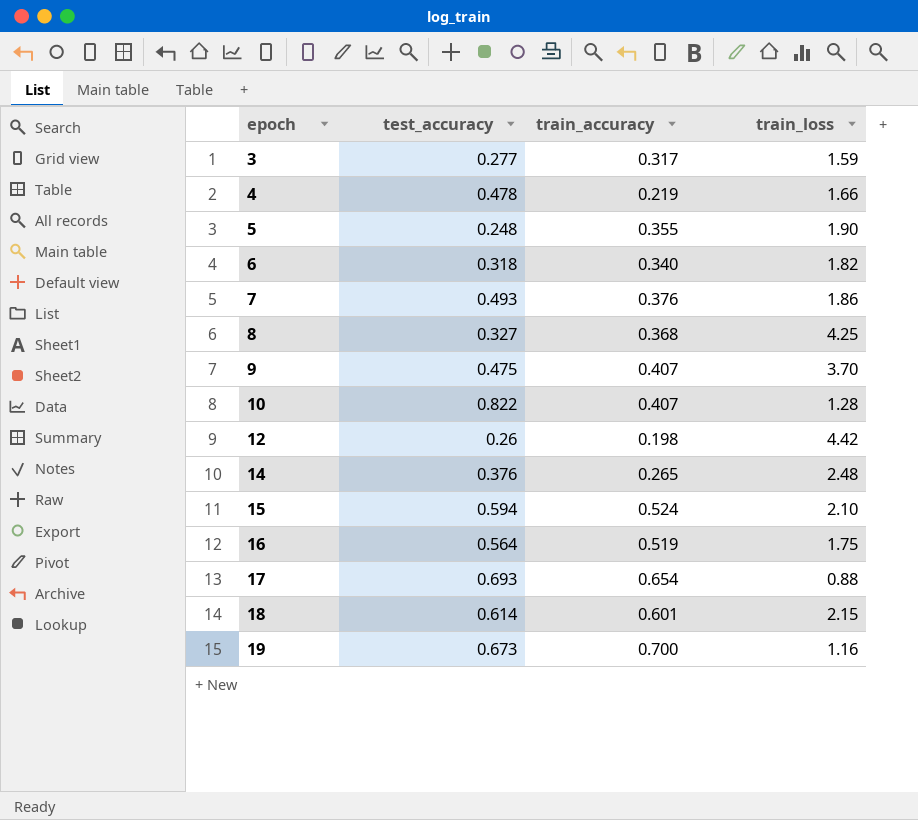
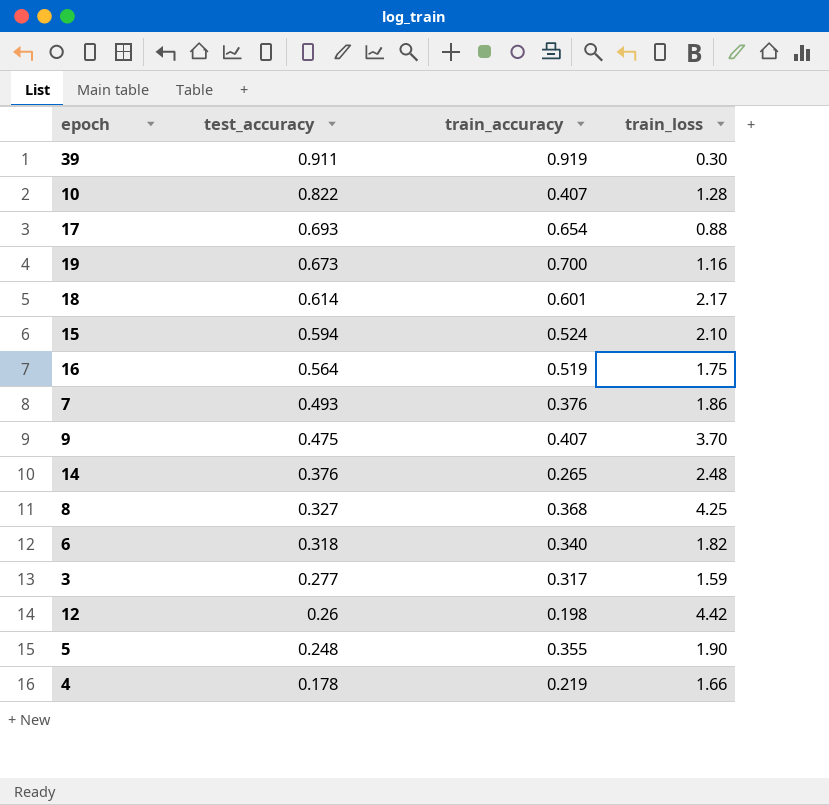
row order: epoch ascending -> test_accuracy descending
row 39: none -> 0.911 | 0.919 | 0.30
18 | train_loss: 2.15 -> 2.17
4 | test_accuracy: 0.478 -> 0.178

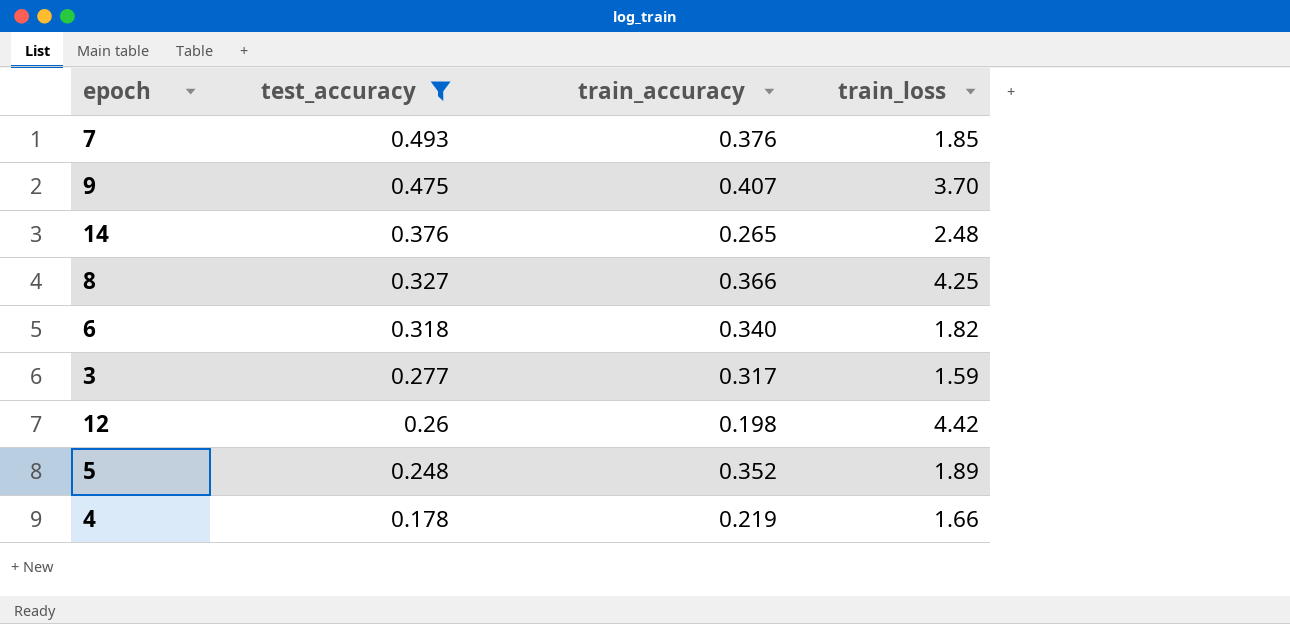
filter: none -> test_accuracy <= 0.493
7 | train_loss: 1.86 -> 1.85
8 | train_accuracy: 0.368 -> 0.366
5 | train_accuracy: 0.355 -> 0.352
5 | train_loss: 1.90 -> 1.89

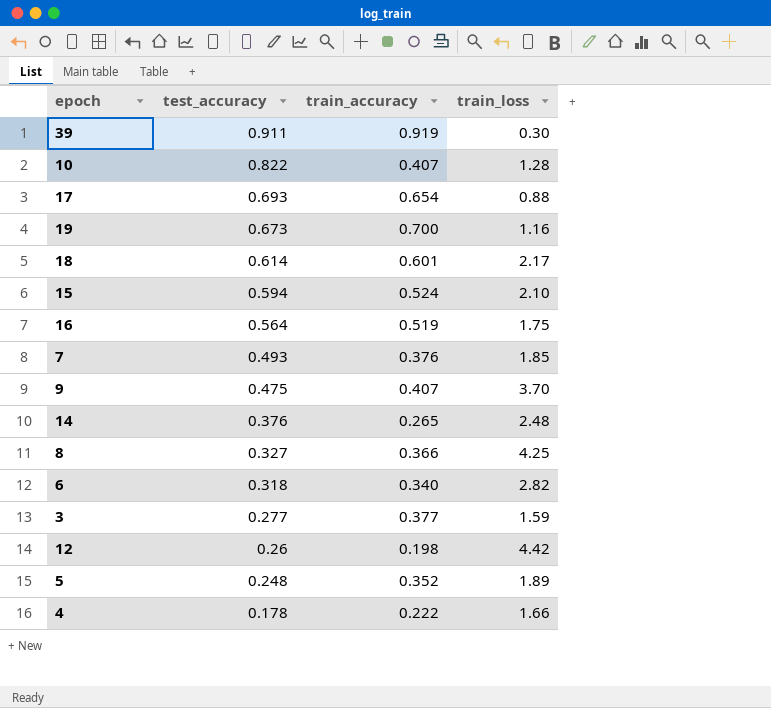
filter: test_accuracy <= 0.493 -> none
6 | train_loss: 1.82 -> 2.82
3 | train_accuracy: 0.317 -> 0.377
4 | train_accuracy: 0.219 -> 0.222

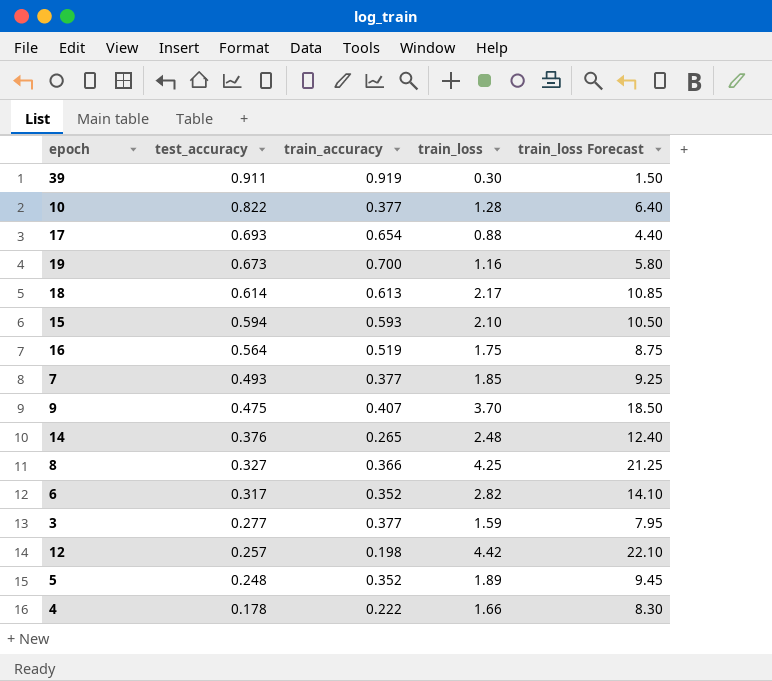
column train_loss Forecast | formula: none -> [train_loss] * 5
10 | train_accuracy: 0.407 -> 0.377
18 | train_accuracy: 0.601 -> 0.613
15 | train_accuracy: 0.524 -> 0.593
7 | train_accuracy: 0.376 -> 0.377
6 | test_accuracy: 0.318 -> 0.317
6 | train_accuracy: 0.340 -> 0.352
12 | test_accuracy: 0.26 -> 0.257

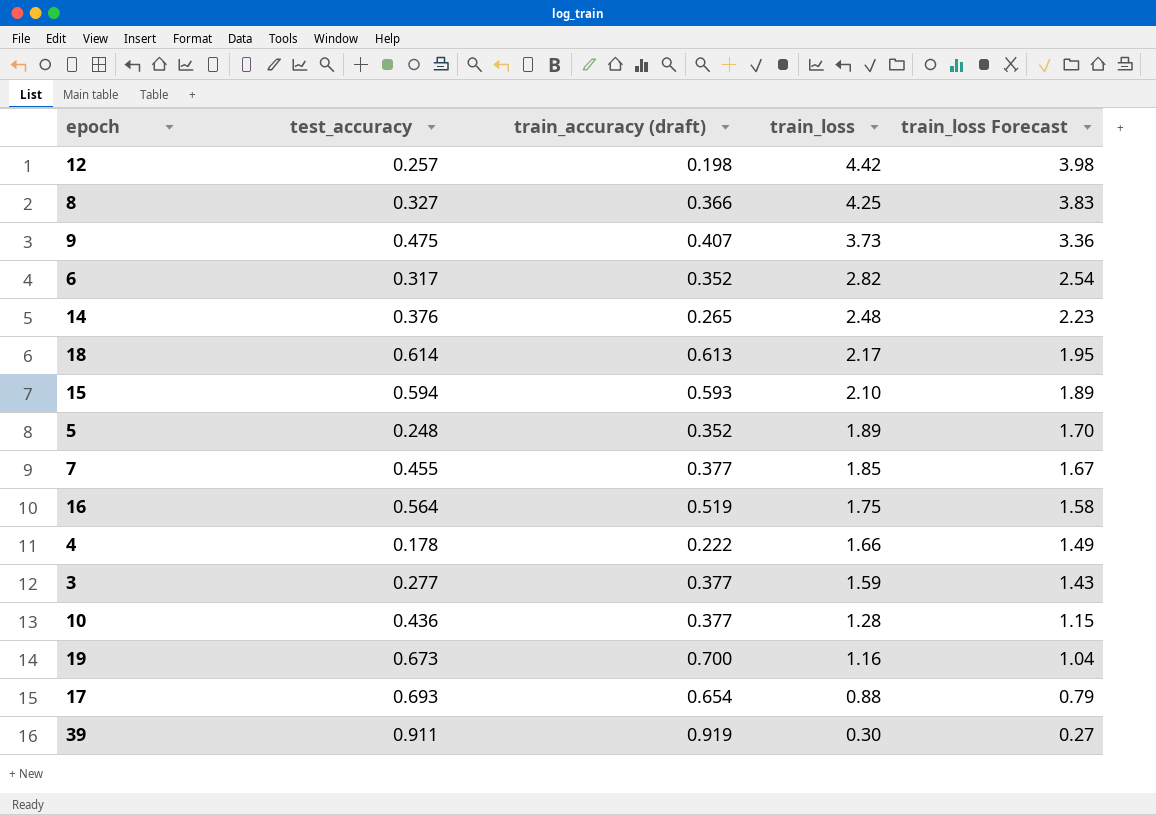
row order: test_accuracy descending -> train_loss descending
column name: train_accuracy -> train_accuracy (draft)
column train_loss Forecast | formula: [train_loss] * 5 -> [train_loss] * 0.9
9 | train_loss: 3.70 -> 3.73
7 | test_accuracy: 0.493 -> 0.455
10 | test_accuracy: 0.822 -> 0.436

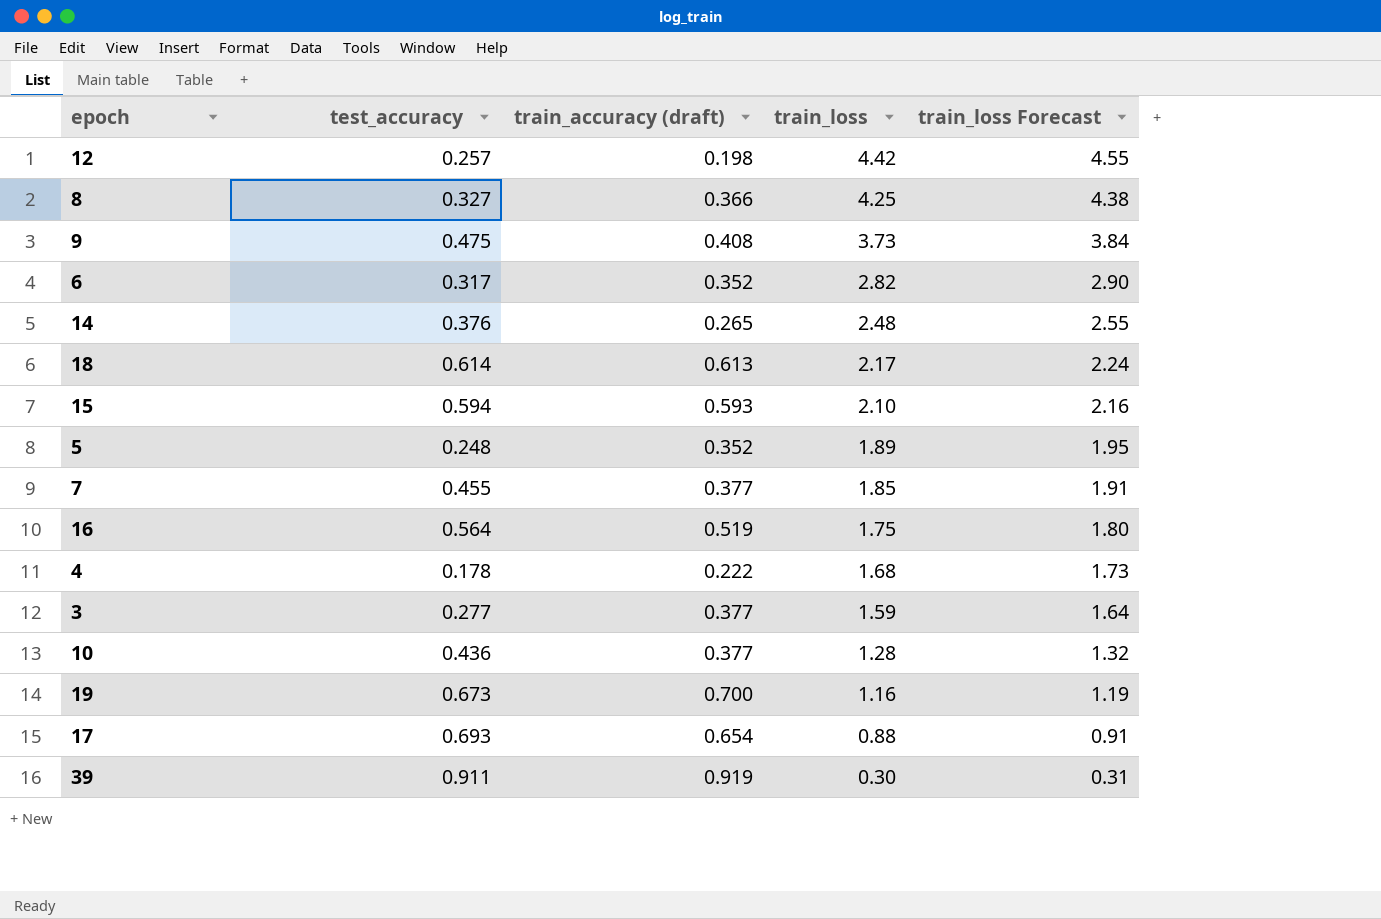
column train_loss Forecast | formula: [train_loss] * 0.9 -> [train_loss] * 1.03
9 | train_accuracy (draft): 0.407 -> 0.408
4 | train_loss: 1.66 -> 1.68

